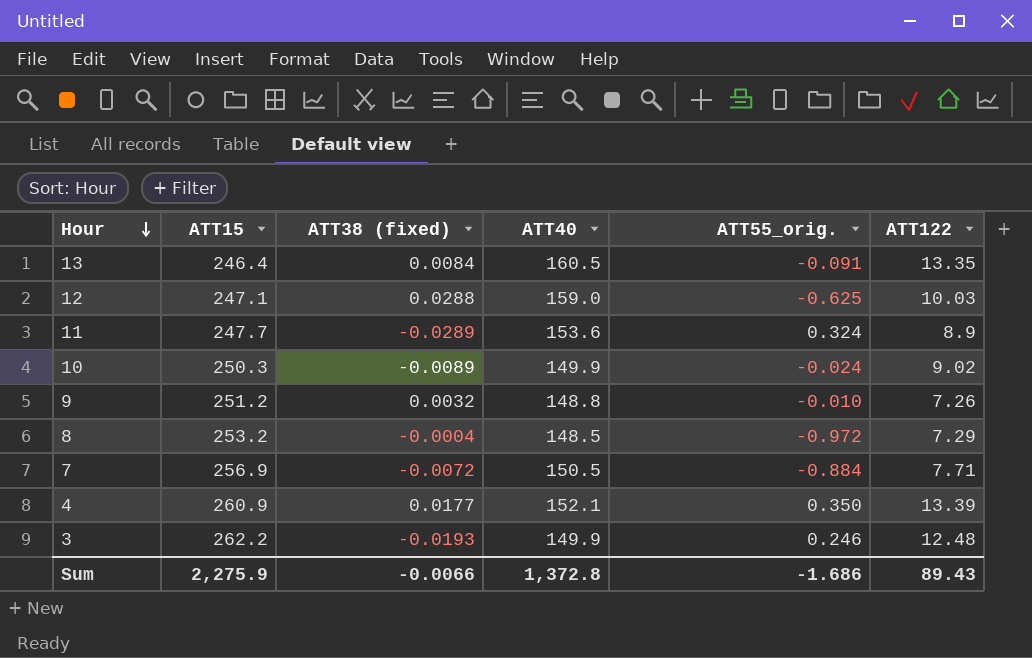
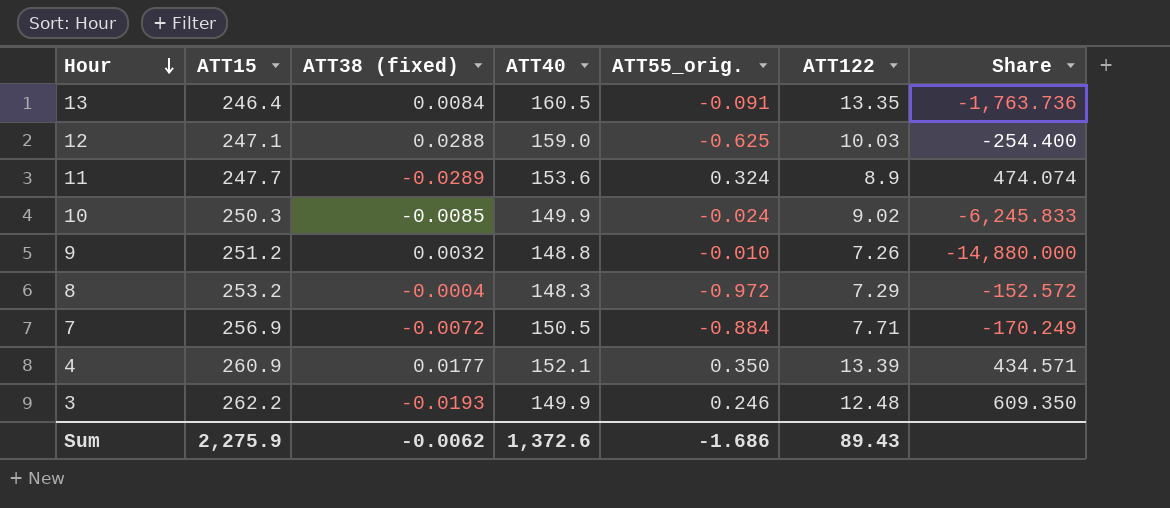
column Share | formula: none -> [ATT40] / [ATT55_orig.]
10 | ATT38 (fixed): -0.0089 -> -0.0085
8 | ATT40: 148.5 -> 148.3
Sum | ATT38 (fixed): -0.0066 -> -0.0062
Sum | ATT40: 1,372.8 -> 1,372.6

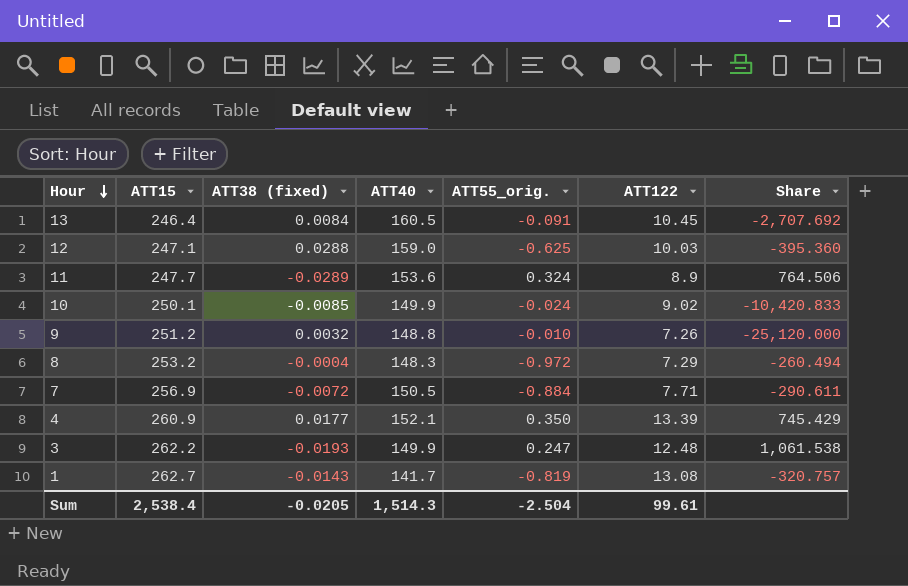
column Share | formula: [ATT40] / [ATT55_orig.] -> [ATT15] / [ATT55_orig.]
13 | ATT122: 13.35 -> 10.45
10 | ATT15: 250.3 -> 250.1
3 | ATT55_orig.: 0.246 -> 0.247
row 1: none -> 262.7 | -0.0143 | 141.7 | -0.819 | 13.08 | -320.757
Sum | ATT15: 2,275.9 -> 2,538.4
Sum | ATT38 (fixed): -0.0062 -> -0.0205
Sum | ATT40: 1,372.6 -> 1,514.3
Sum | ATT55_orig.: -1.686 -> -2.504
Sum | ATT122: 89.43 -> 99.61

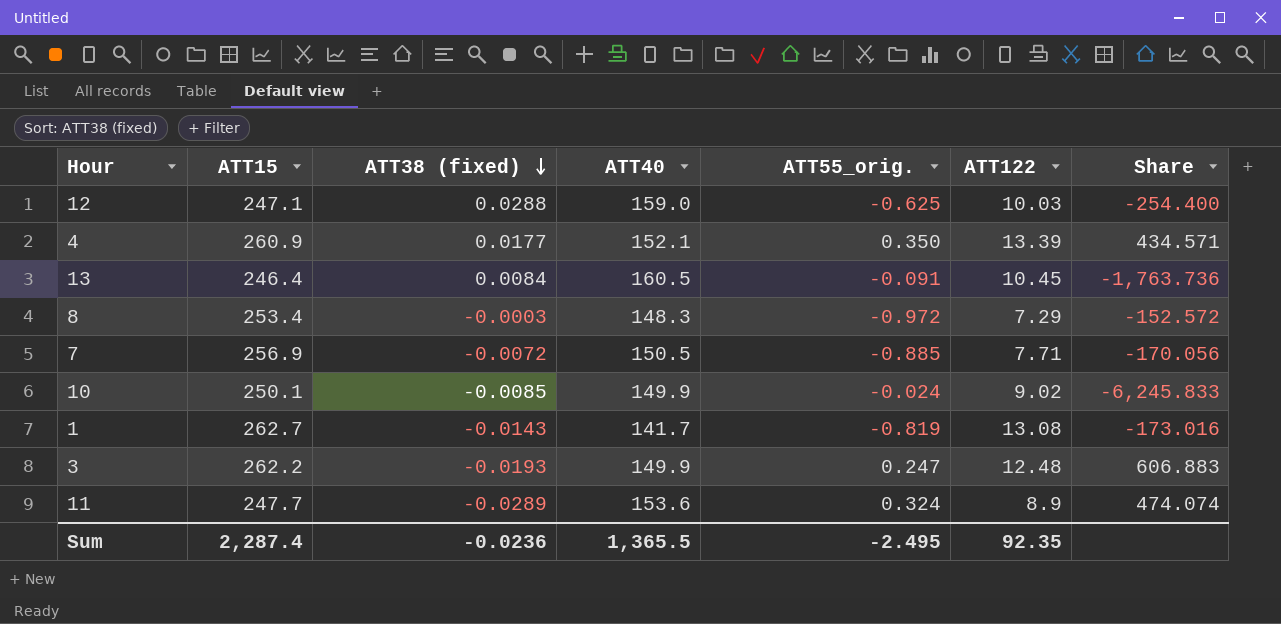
row order: Hour descending -> ATT38 (fixed) descending
column Share | formula: [ATT15] / [ATT55_orig.] -> [ATT40] / [ATT55_orig.]
row 9: 251.2 | 0.0032 | 148.8 | -0.010 | 7.26 | -25,120.000 -> none
8 | ATT15: 253.2 -> 253.4
8 | ATT38 (fixed): -0.0004 -> -0.0003
7 | ATT55_orig.: -0.884 -> -0.885
Sum | ATT15: 2,538.4 -> 2,287.4
Sum | ATT38 (fixed): -0.0205 -> -0.0236
Sum | ATT40: 1,514.3 -> 1,365.5
Sum | ATT55_orig.: -2.504 -> -2.495
Sum | ATT122: 99.61 -> 92.35

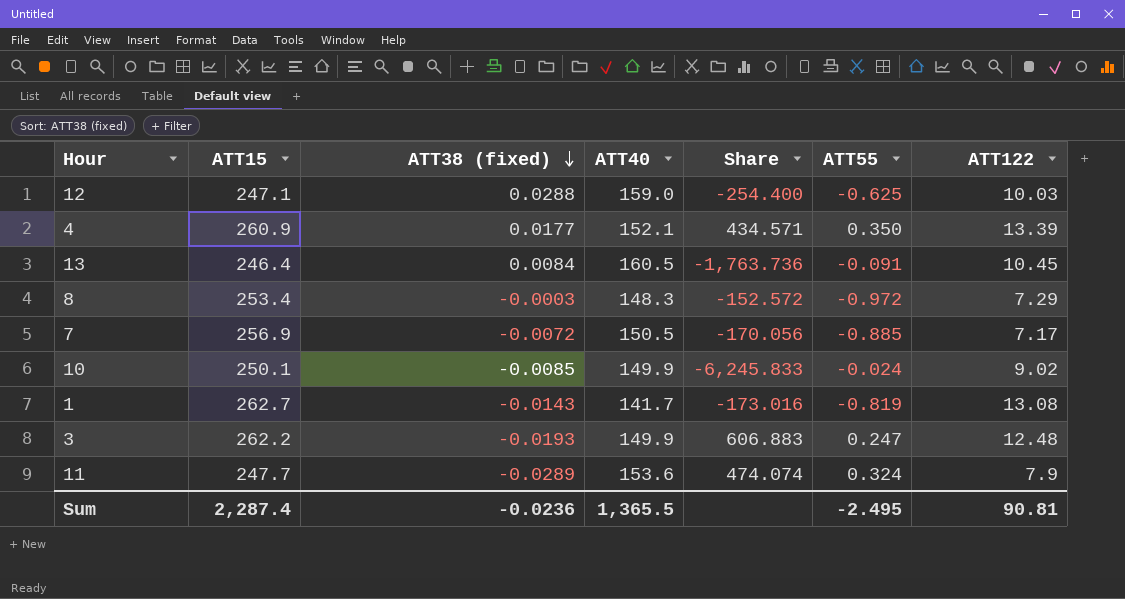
column Share | position: 7 -> 5
column name: ATT55_orig. -> ATT55
7 | ATT122: 7.71 -> 7.17
11 | ATT122: 8.9 -> 7.9
Sum | ATT122: 92.35 -> 90.81

